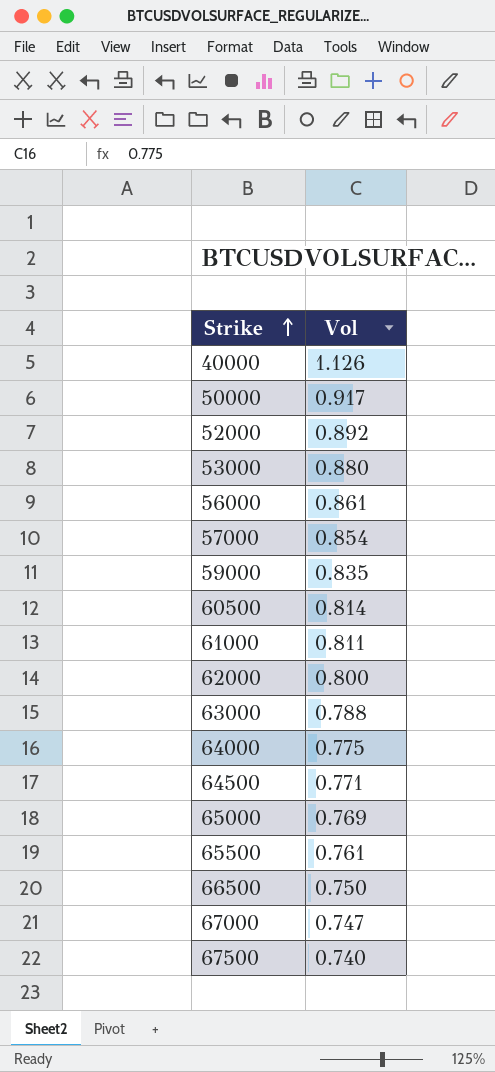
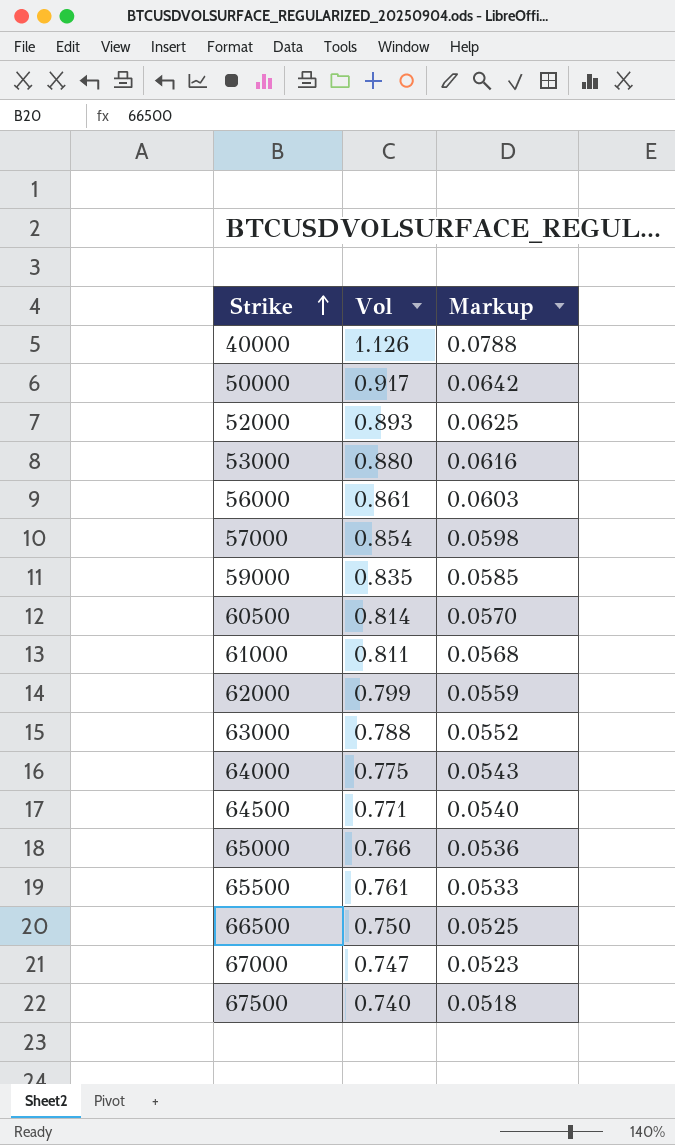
column Markup | formula: none -> [Vol] * 0.07
52000 | Vol: 0.892 -> 0.893
62000 | Vol: 0.800 -> 0.799
65000 | Vol: 0.769 -> 0.766

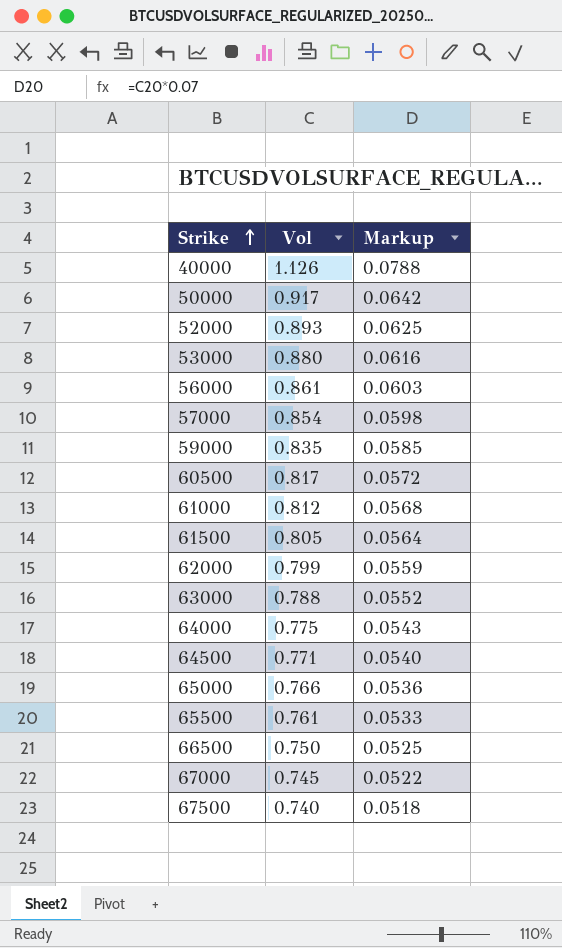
60500 | Vol: 0.814 -> 0.817
60500 | Markup: 0.0570 -> 0.0572
61000 | Vol: 0.811 -> 0.812
row 61500: none -> 0.805 | 0.0564
67000 | Vol: 0.747 -> 0.745
67000 | Markup: 0.0523 -> 0.0522

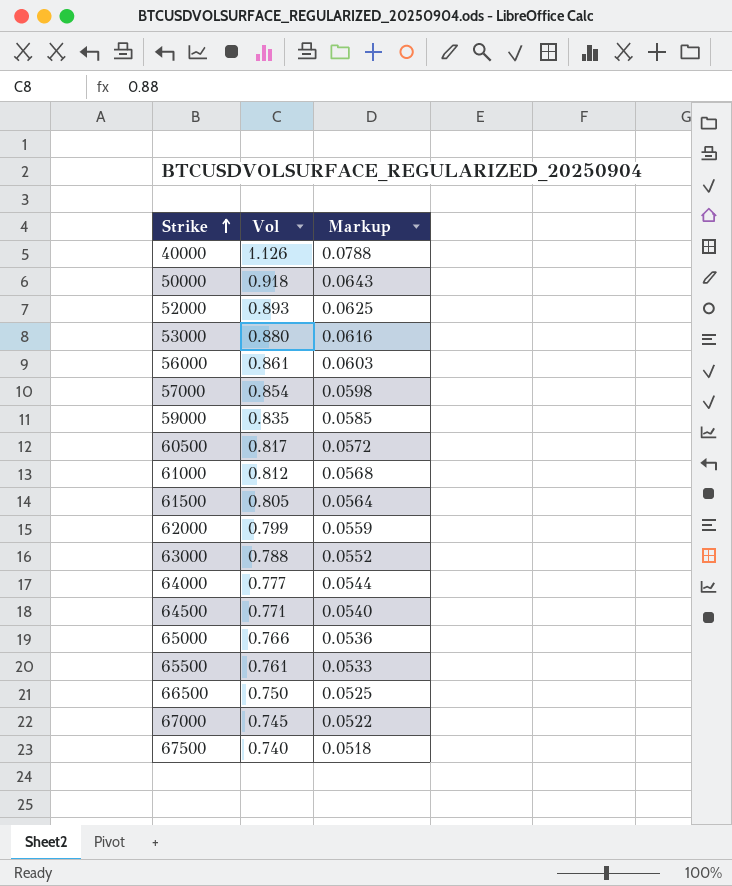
50000 | Vol: 0.917 -> 0.918
50000 | Markup: 0.0642 -> 0.0643
64000 | Vol: 0.775 -> 0.777
64000 | Markup: 0.0543 -> 0.0544

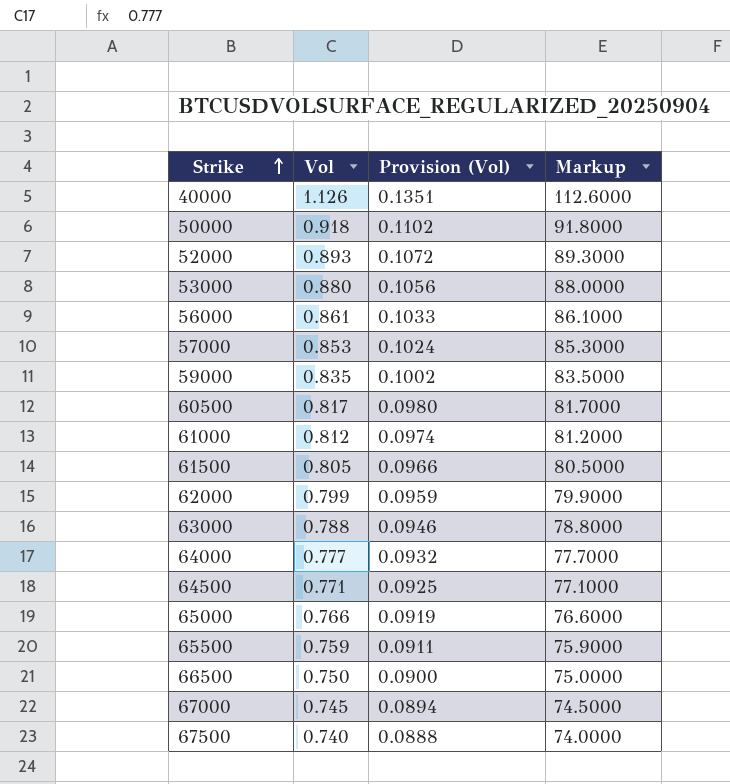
column Provision (Vol) | formula: none -> [Vol] * 0.12
column Markup | formula: [Vol] * 0.07 -> [Vol] * 100
57000 | Vol: 0.854 -> 0.853
65500 | Vol: 0.761 -> 0.759

